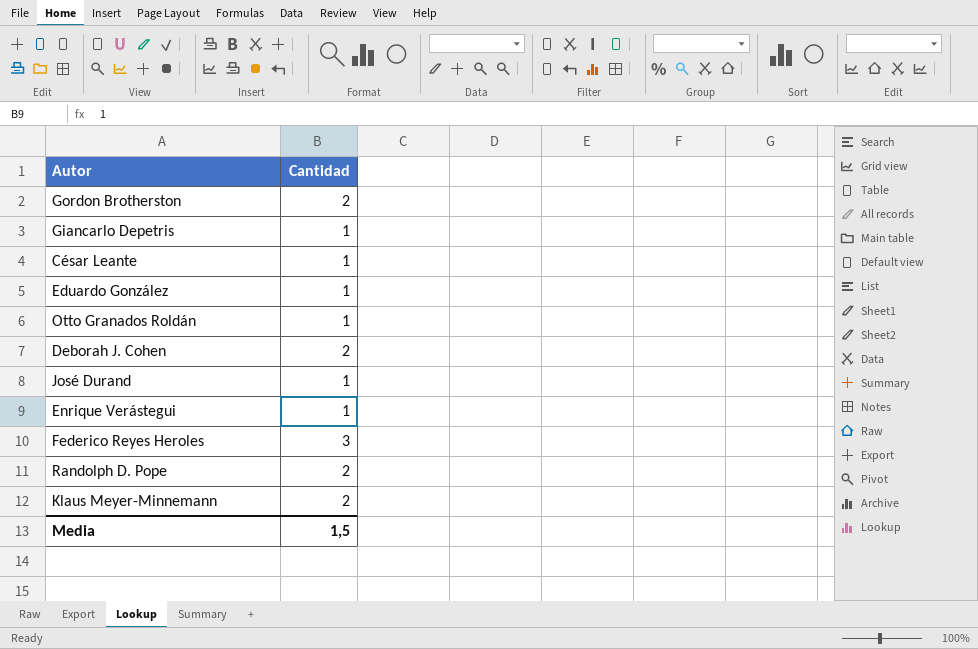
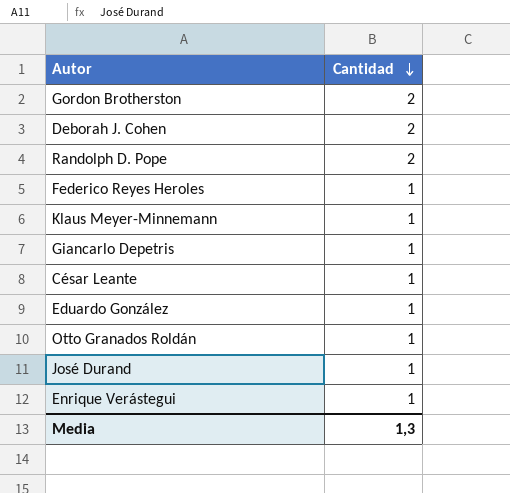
row order: none -> Cantidad descending
Federico Reyes Heroles | Cantidad: 3 -> 1
Klaus Meyer-Minnemann | Cantidad: 2 -> 1
Media | Cantidad: 1,5 -> 1,3

